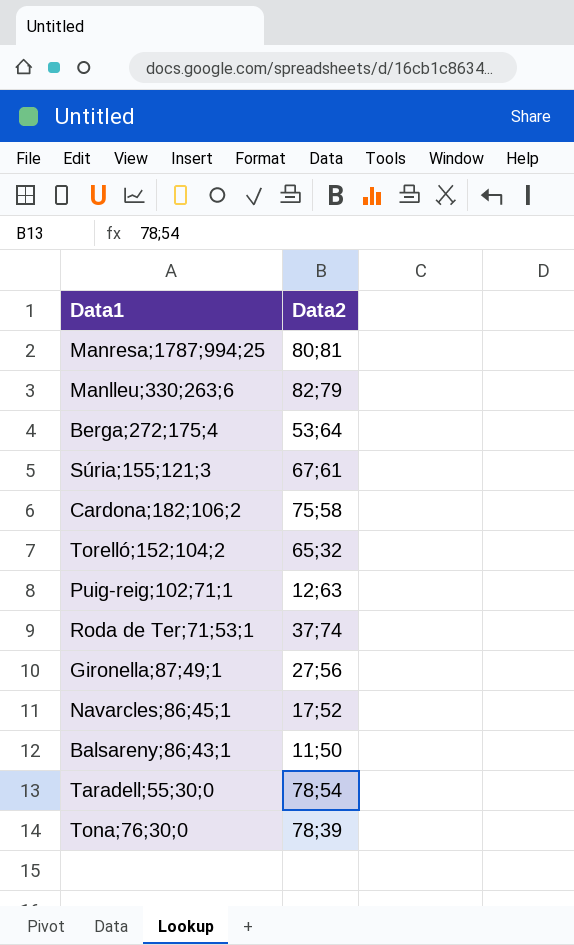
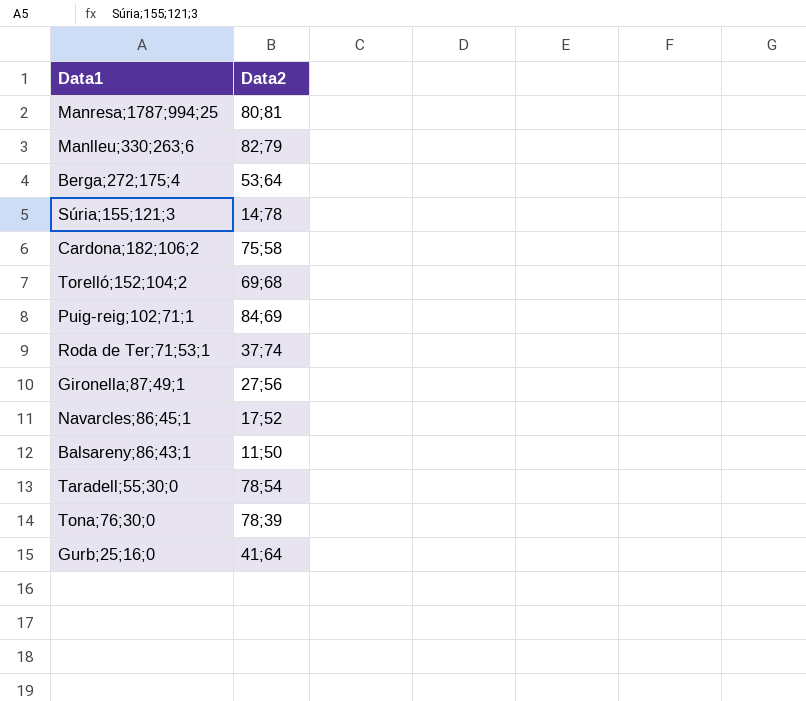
Súria;155;121;3 | Data2: 67;61 -> 14;78
Torelló;152;104;2 | Data2: 65;32 -> 69;68
Puig-reig;102;71;1 | Data2: 12;63 -> 84;69
row Gurb;25;16;0: none -> 41;64

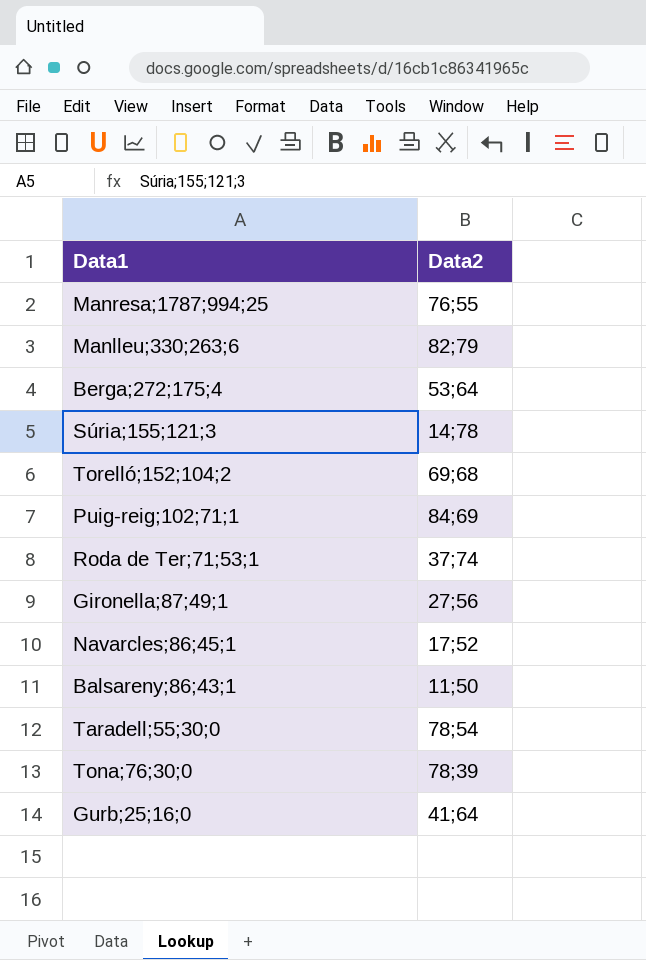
row Cardona;182;106;2: 75;58 -> none
Manresa;1787;994;25 | Data2: 80;81 -> 76;55

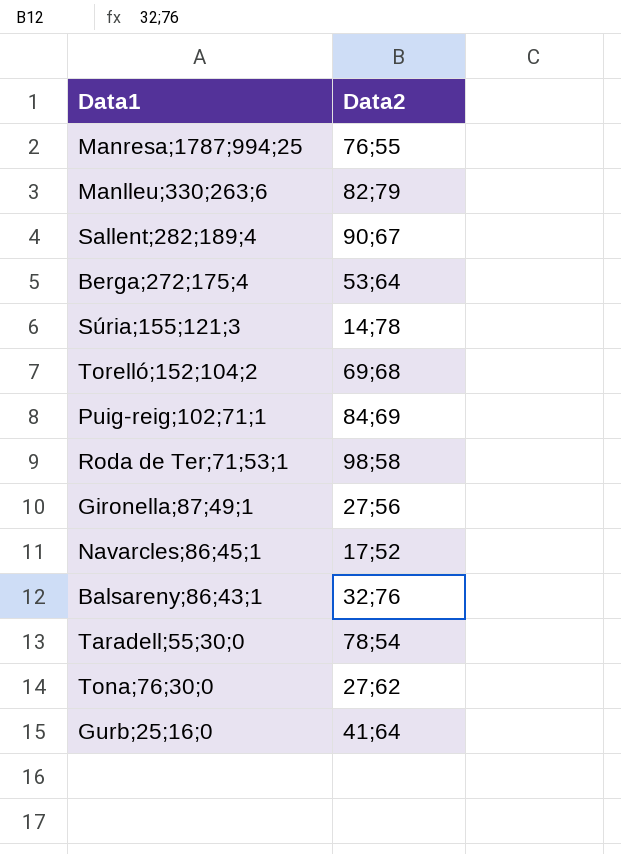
row Sallent;282;189;4: none -> 90;67
Roda de Ter;71;53;1 | Data2: 37;74 -> 98;58
Balsareny;86;43;1 | Data2: 11;50 -> 32;76
Tona;76;30;0 | Data2: 78;39 -> 27;62

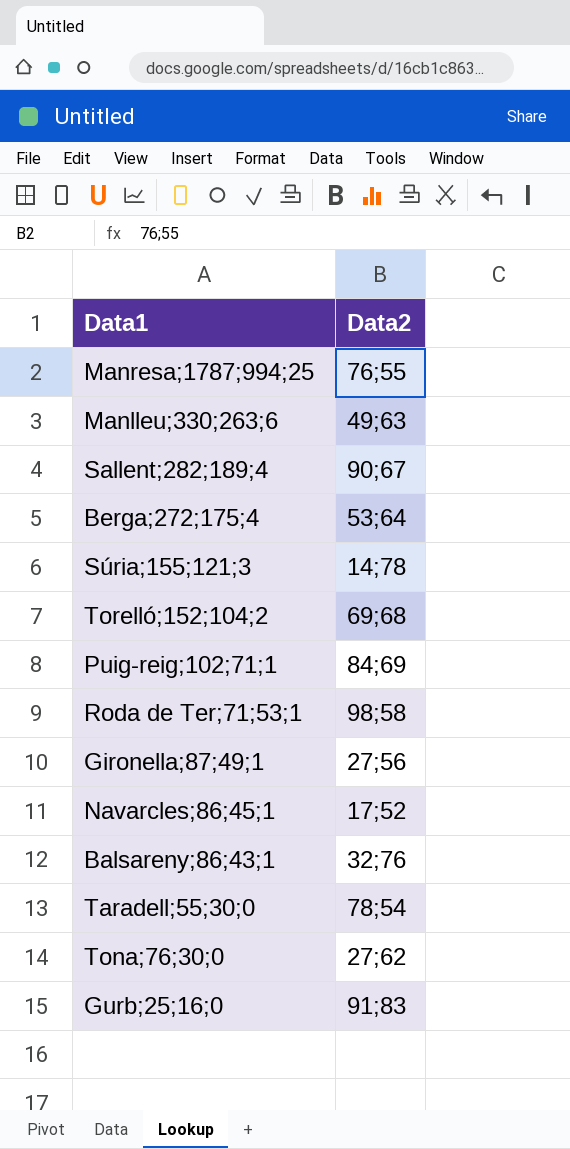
Manlleu;330;263;6 | Data2: 82;79 -> 49;63
Gurb;25;16;0 | Data2: 41;64 -> 91;83

